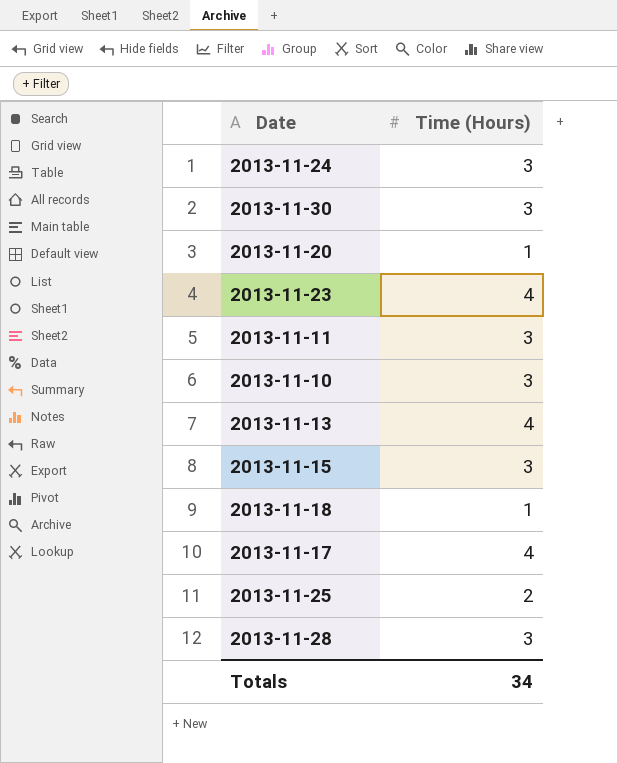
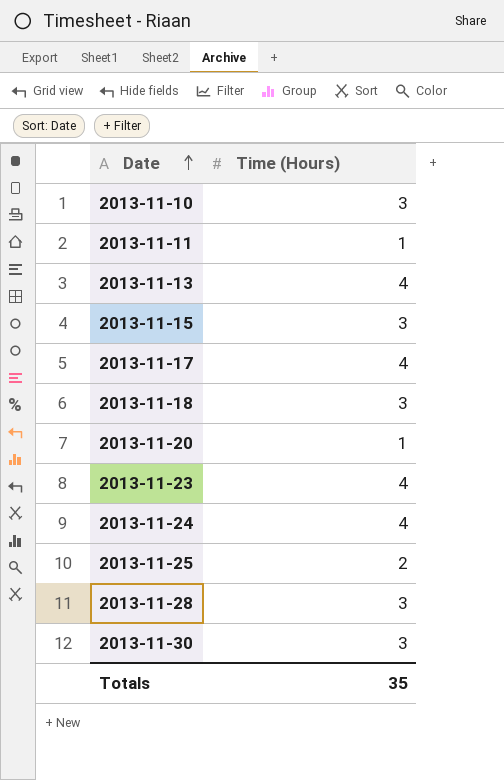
row order: none -> Date ascending
2013-11-11 | Time (Hours): 3 -> 1
2013-11-18 | Time (Hours): 1 -> 3
2013-11-24 | Time (Hours): 3 -> 4
Totals | Time (Hours): 34 -> 35

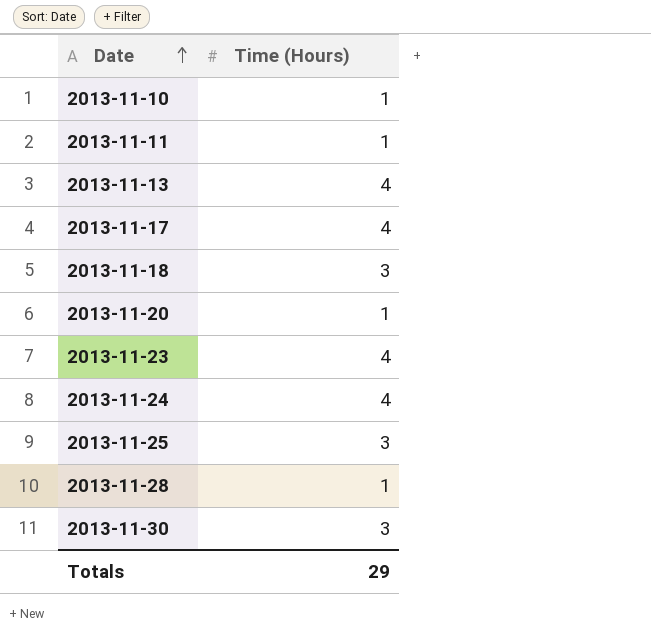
row 2013-11-15: 3 -> none
2013-11-10 | Time (Hours): 3 -> 1
2013-11-25 | Time (Hours): 2 -> 3
2013-11-28 | Time (Hours): 3 -> 1
Totals | Time (Hours): 35 -> 29

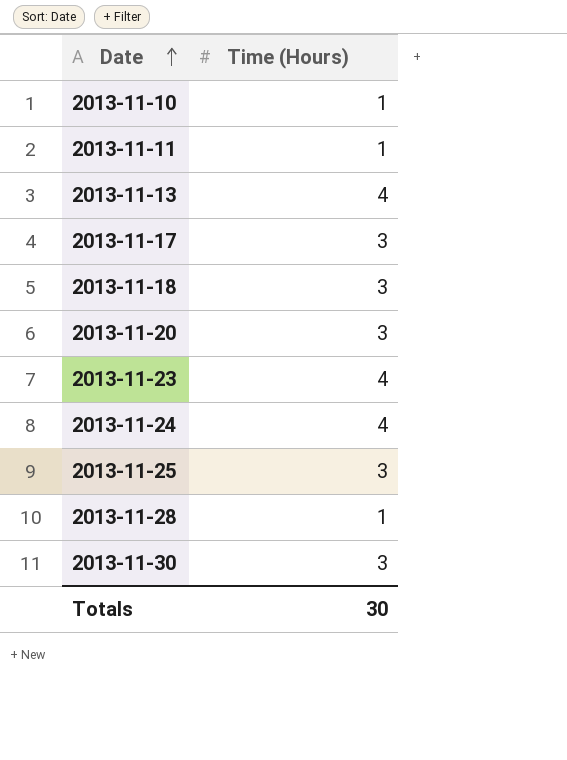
2013-11-17 | Time (Hours): 4 -> 3
2013-11-20 | Time (Hours): 1 -> 3
Totals | Time (Hours): 29 -> 30

